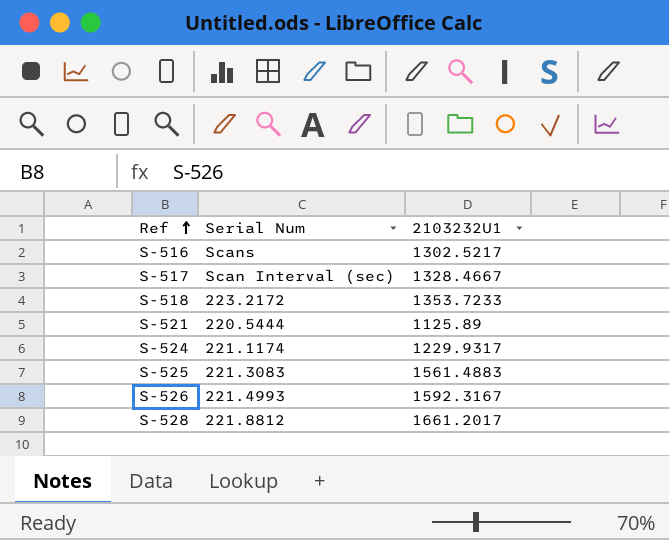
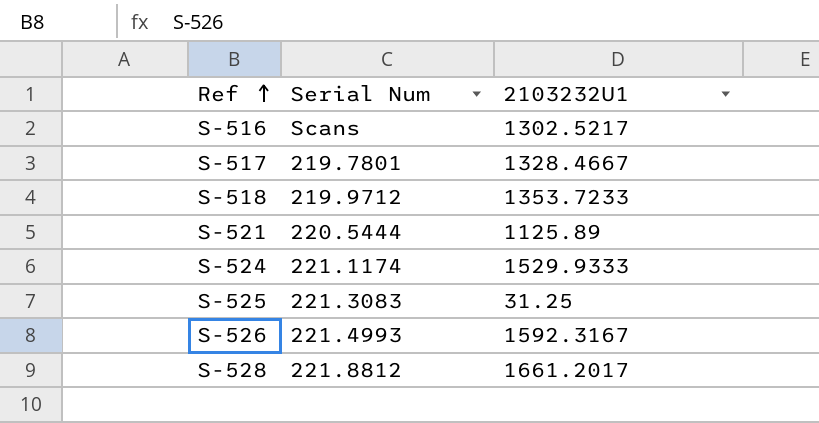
S-517 | Serial Num: Scan Interval (sec) -> 219.7801
S-518 | Serial Num: 223.2172 -> 219.9712
S-524 | 2103232U1: 1229.9317 -> 1529.9333
S-525 | 2103232U1: 1561.4883 -> 31.25

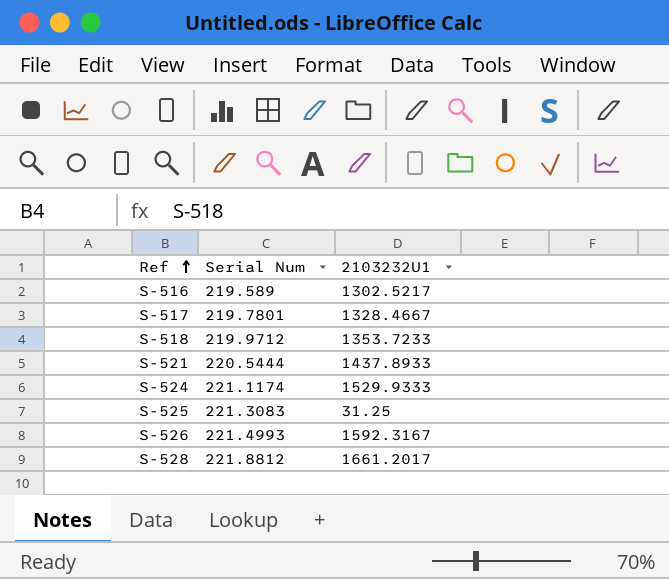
S-516 | Serial Num: Scans -> 219.589
S-521 | 2103232U1: 1125.89 -> 1437.8933

